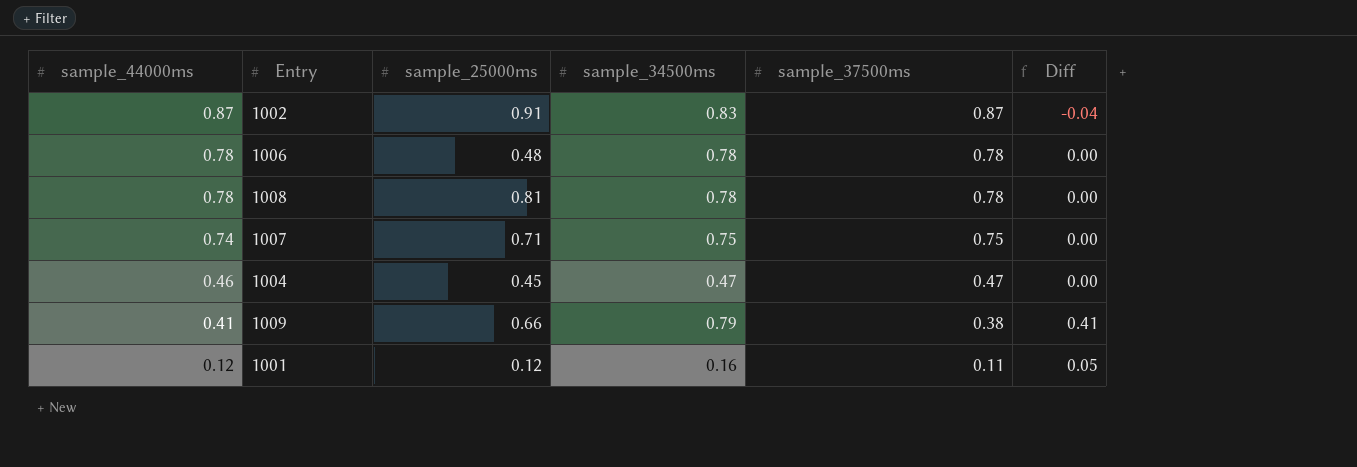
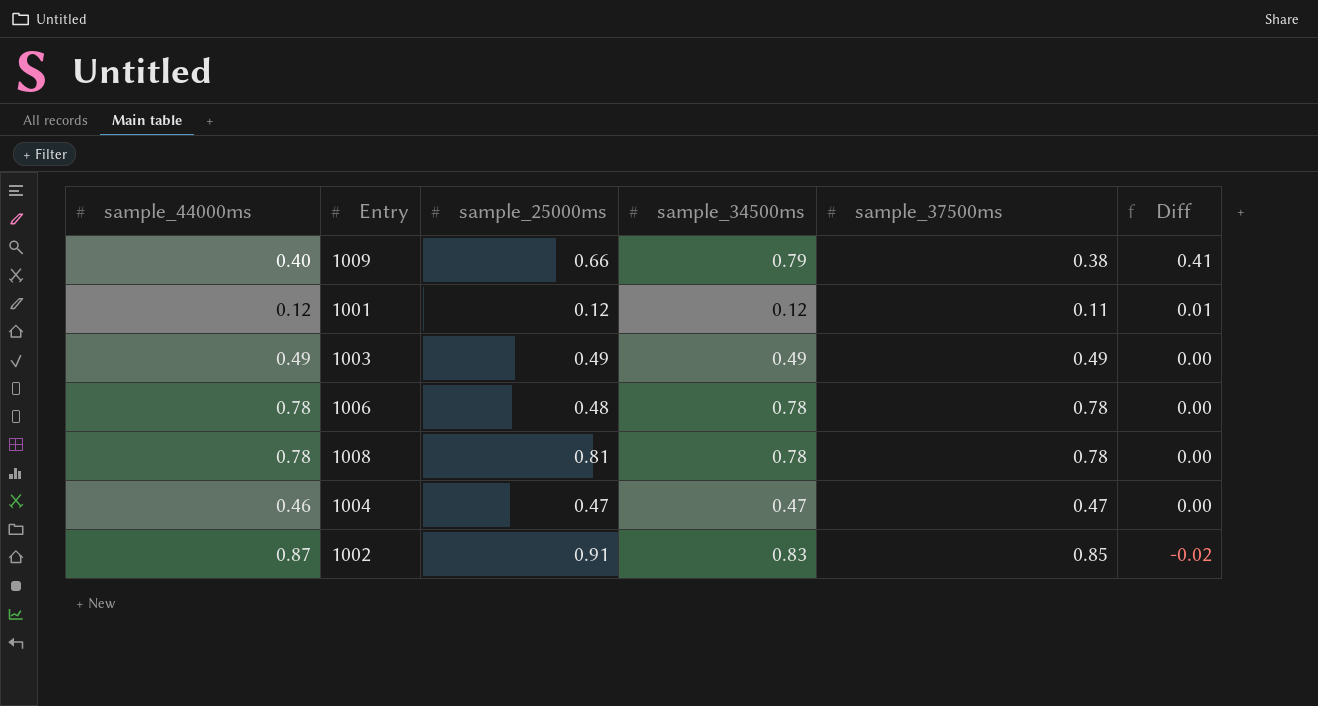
row order: sample_44000ms descending -> Diff descending
row 1007: 0.74 | 0.71 | 0.75 | 0.75 | 0.00 -> none
1009 | sample_44000ms: 0.41 -> 0.40
1001 | sample_34500ms: 0.16 -> 0.12
1001 | Diff: 0.05 -> 0.01
row 1003: none -> 0.49 | 0.49 | 0.49 | 0.49 | 0.00
1004 | sample_25000ms: 0.45 -> 0.47
1002 | sample_37500ms: 0.87 -> 0.85
1002 | Diff: -0.04 -> -0.02

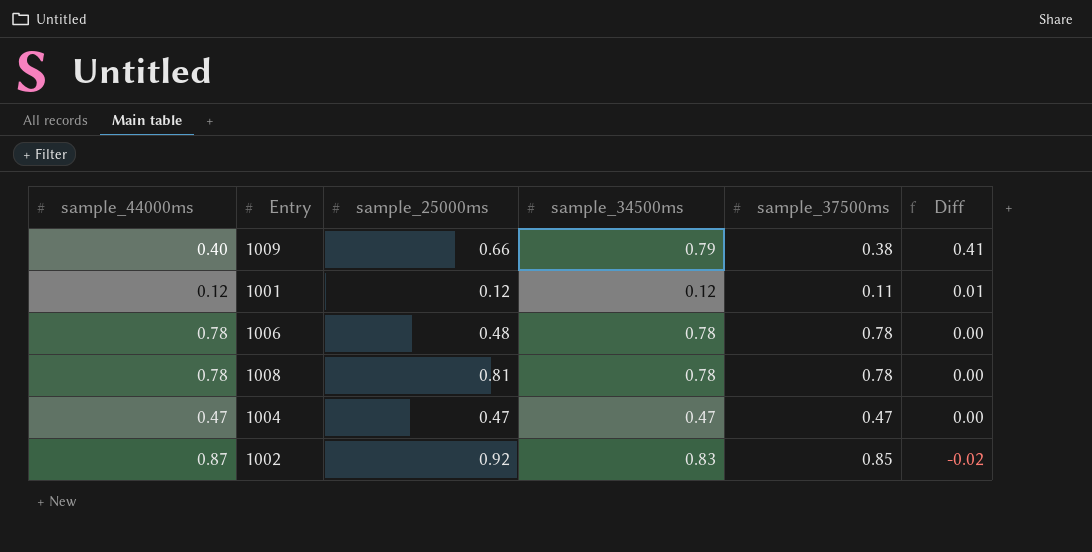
row 1003: 0.49 | 0.49 | 0.49 | 0.49 | 0.00 -> none
1004 | sample_44000ms: 0.46 -> 0.47
1002 | sample_25000ms: 0.91 -> 0.92

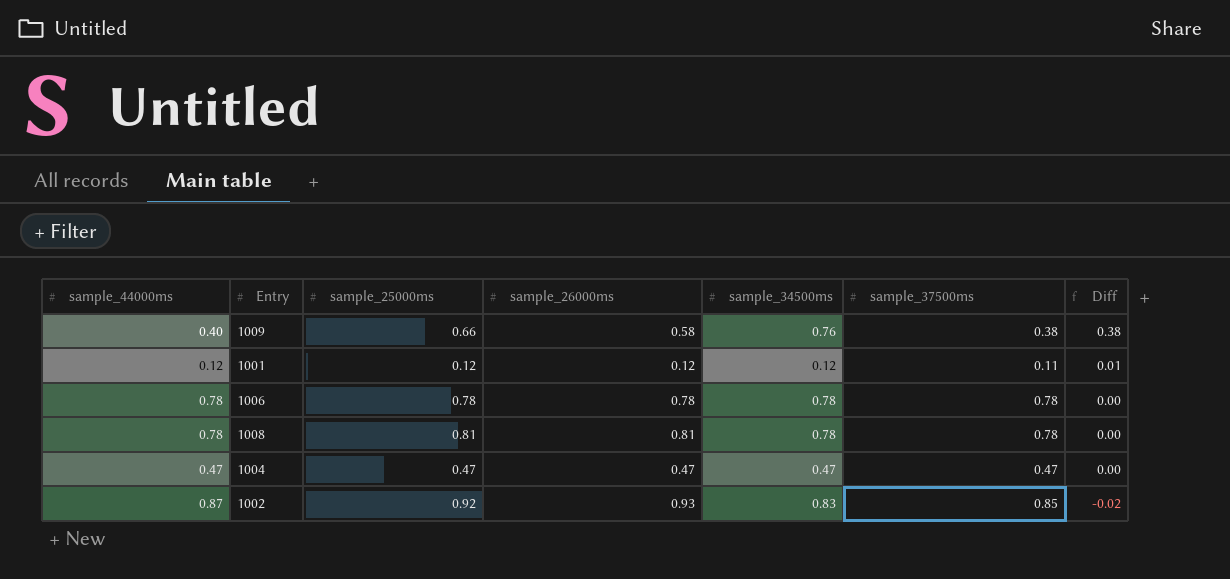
column sample_26000ms | position: none -> 4
1009 | sample_34500ms: 0.79 -> 0.76
1009 | Diff: 0.41 -> 0.38
1006 | sample_25000ms: 0.48 -> 0.78

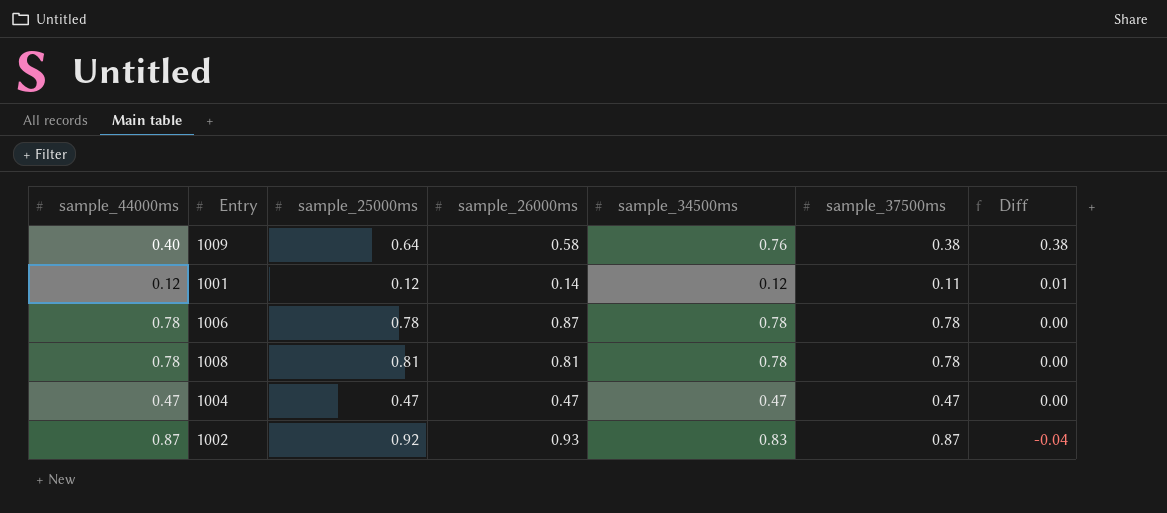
1009 | sample_25000ms: 0.66 -> 0.64
1001 | sample_26000ms: 0.12 -> 0.14
1006 | sample_26000ms: 0.78 -> 0.87
1002 | sample_37500ms: 0.85 -> 0.87
1002 | Diff: -0.02 -> -0.04

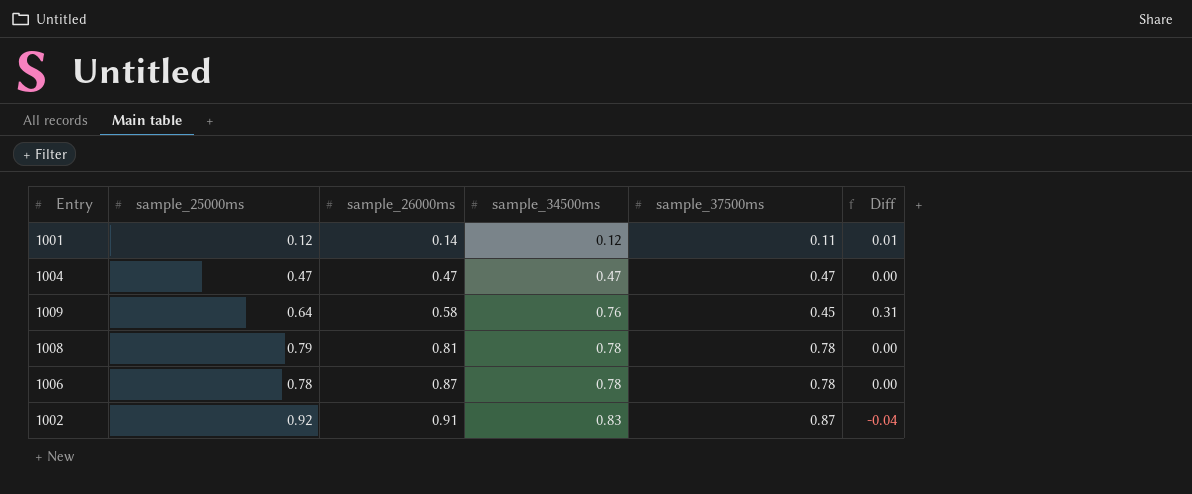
row order: Diff descending -> sample_26000ms ascending
column sample_44000ms | position: 1 -> none
1009 | sample_37500ms: 0.38 -> 0.45
1009 | Diff: 0.38 -> 0.31
1008 | sample_25000ms: 0.81 -> 0.79
1002 | sample_26000ms: 0.93 -> 0.91

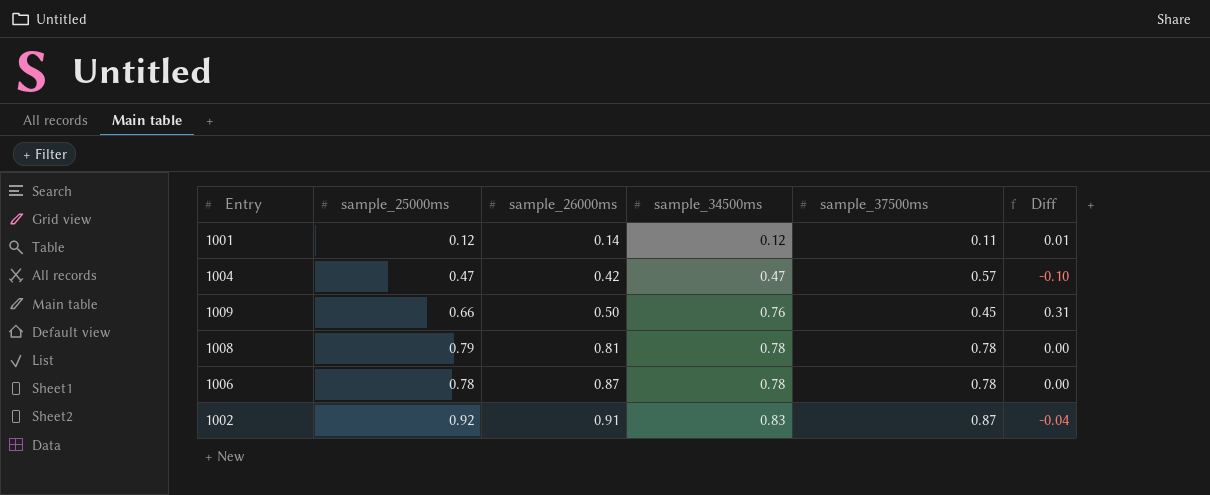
1004 | sample_26000ms: 0.47 -> 0.42
1004 | sample_37500ms: 0.47 -> 0.57
1004 | Diff: 0.00 -> -0.10
1009 | sample_25000ms: 0.64 -> 0.66
1009 | sample_26000ms: 0.58 -> 0.50

